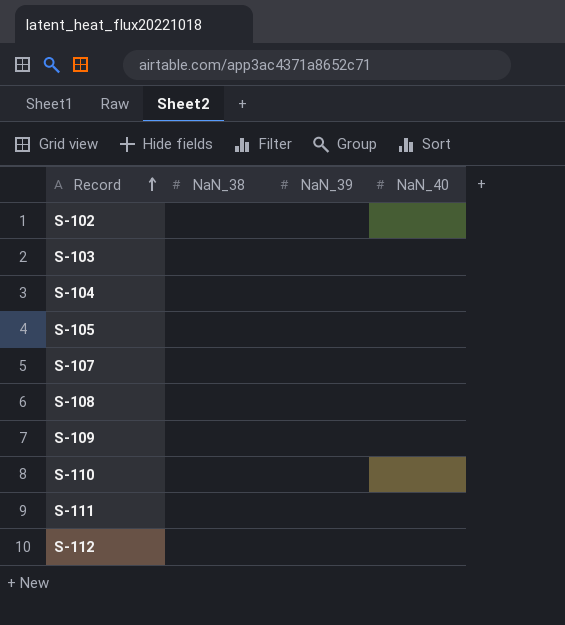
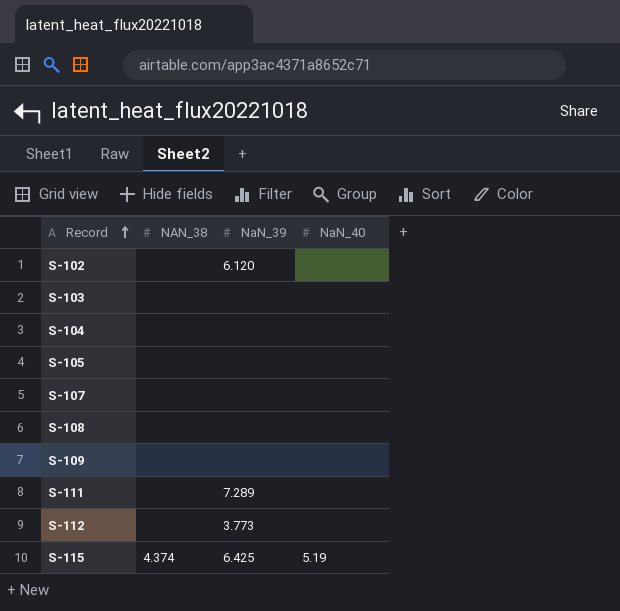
column name: NaN_38 -> NAN_38
row S-110: none | none | none -> none
S-102 | NaN_39: none -> 6.120
S-111 | NaN_39: none -> 7.289
S-112 | NaN_39: none -> 3.773
row S-115: none -> 4.374 | 6.425 | 5.19

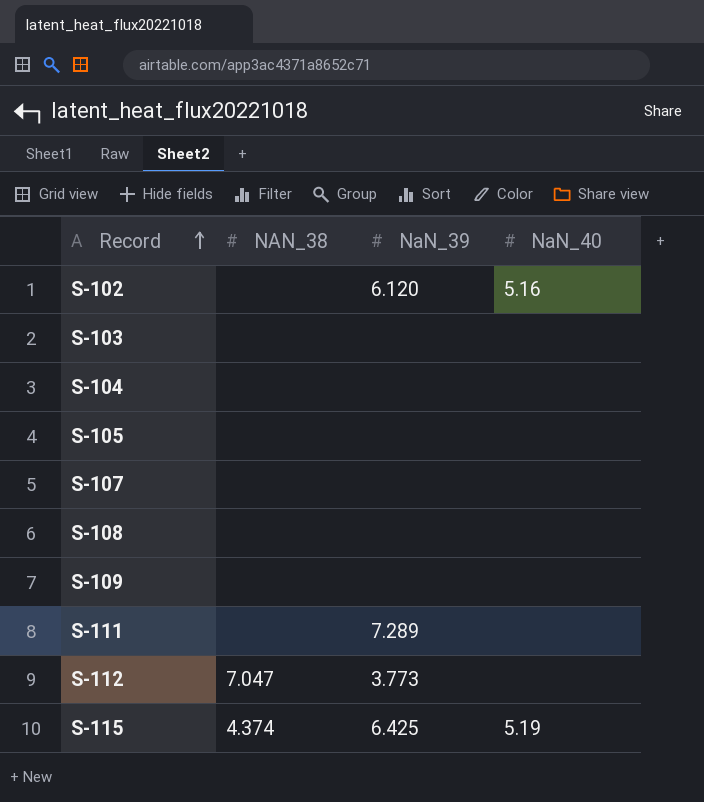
S-102 | NaN_40: none -> 5.16
S-112 | NAN_38: none -> 7.047

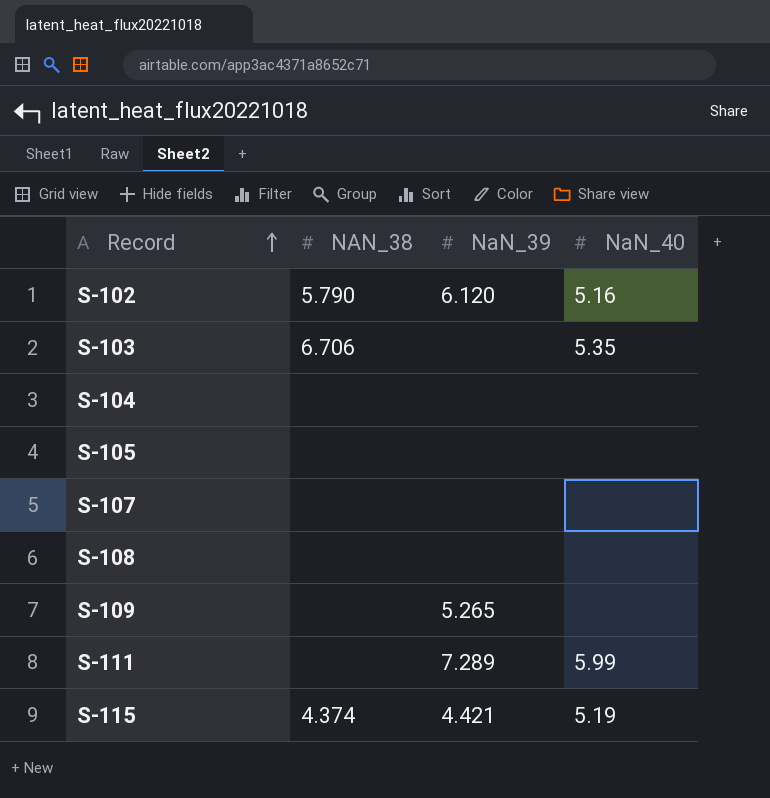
row S-112: 7.047 | 3.773 | none -> none
S-102 | NAN_38: none -> 5.790
S-103 | NAN_38: none -> 6.706
S-103 | NaN_40: none -> 5.35
S-109 | NaN_39: none -> 5.265
S-111 | NaN_40: none -> 5.99
S-115 | NaN_39: 6.425 -> 4.421

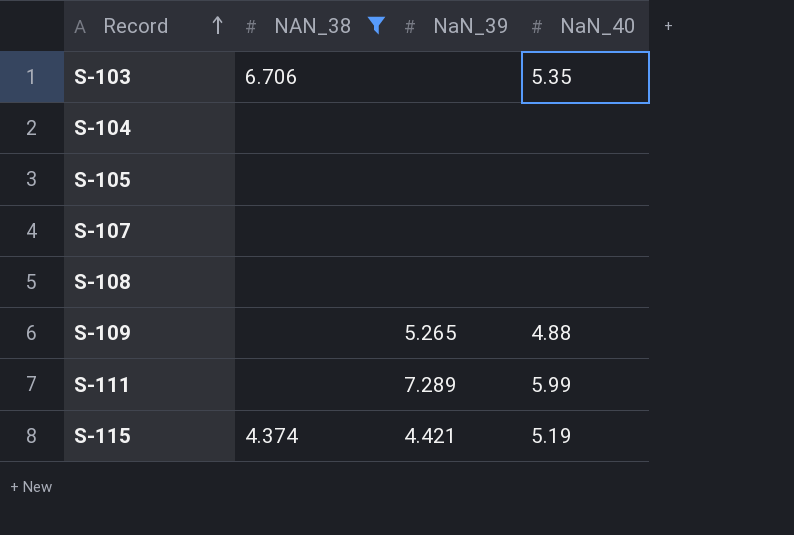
filter: none -> NAN_38 != 5.790
S-109 | NaN_40: none -> 4.88

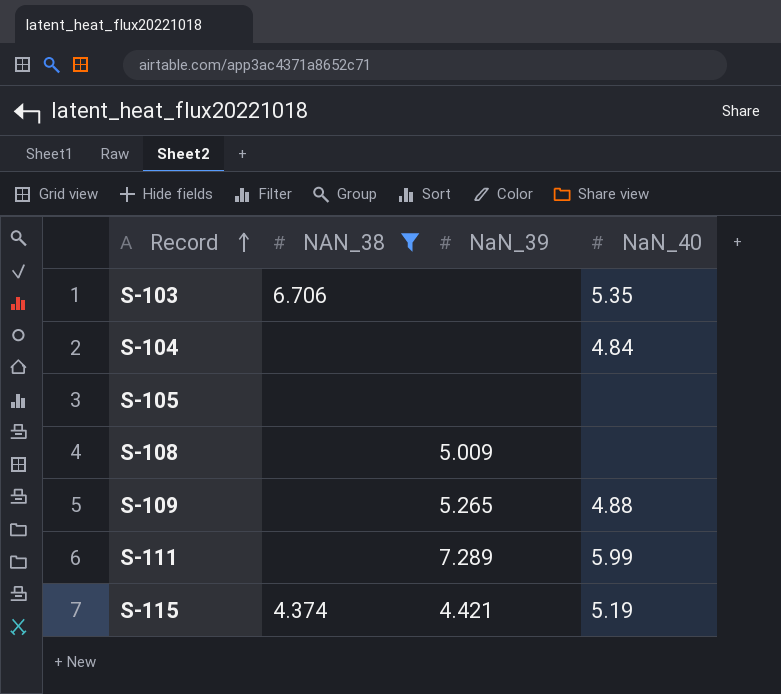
row S-107: none | none | none -> none
S-104 | NaN_40: none -> 4.84
S-108 | NaN_39: none -> 5.009

